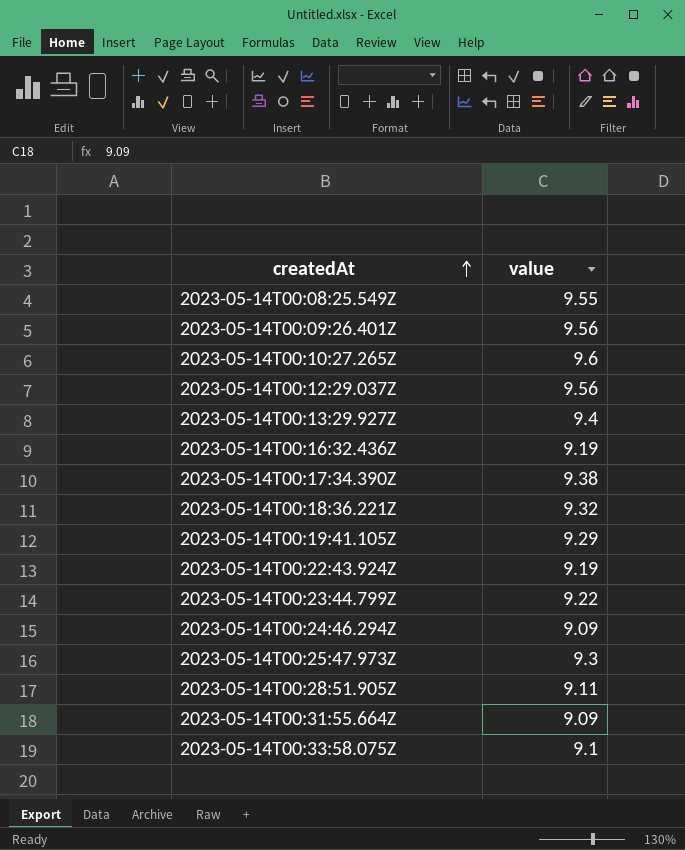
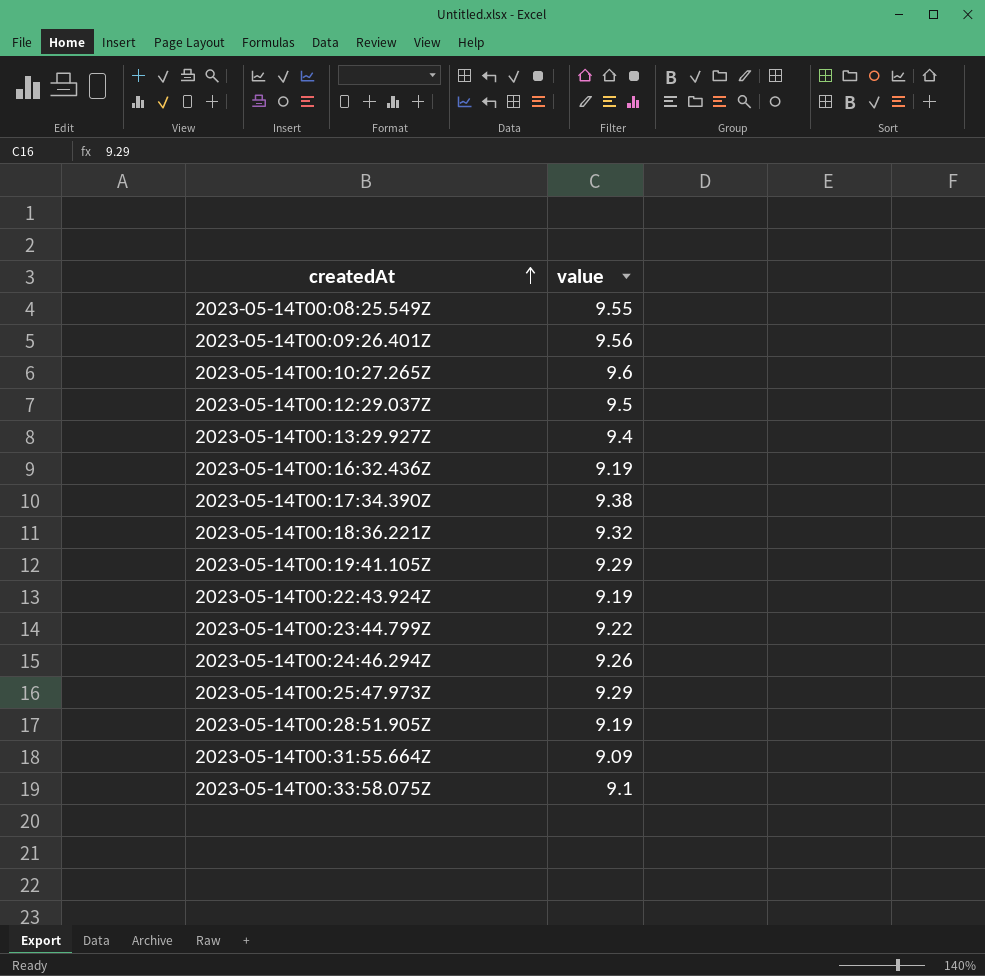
2023-05-14T00:12:29.037Z | value: 9.56 -> 9.5
2023-05-14T00:24:46.294Z | value: 9.09 -> 9.26
2023-05-14T00:25:47.973Z | value: 9.3 -> 9.29
2023-05-14T00:28:51.905Z | value: 9.11 -> 9.19

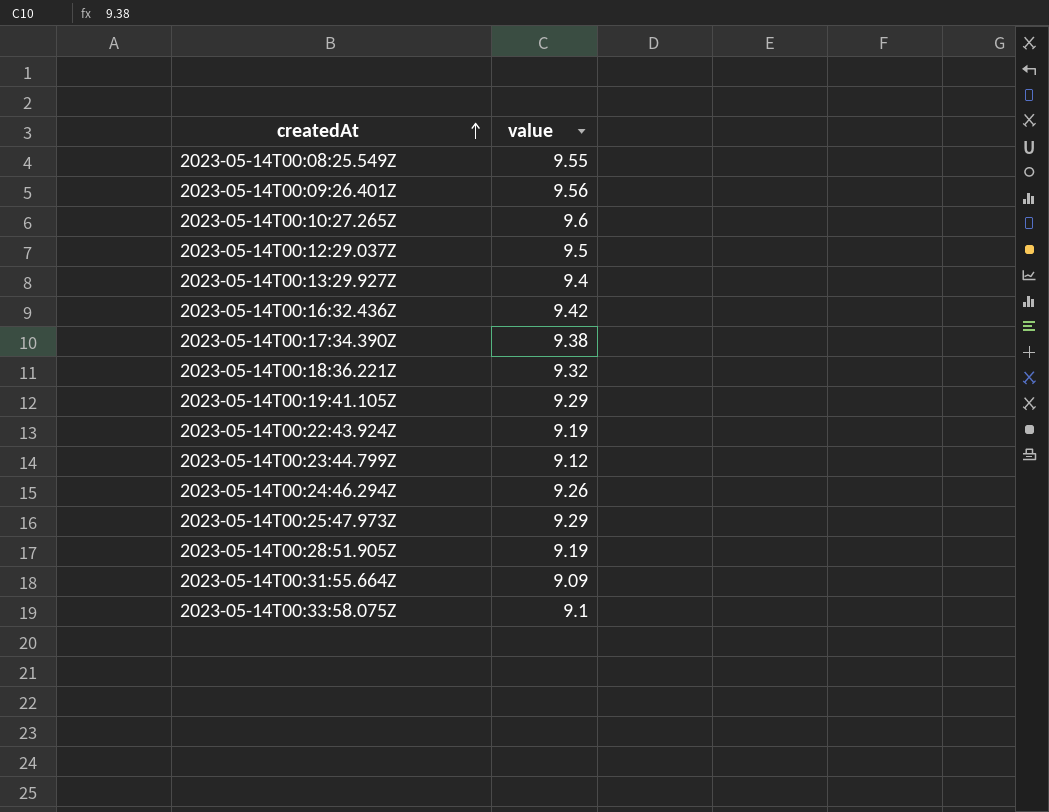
2023-05-14T00:16:32.436Z | value: 9.19 -> 9.42
2023-05-14T00:23:44.799Z | value: 9.22 -> 9.12

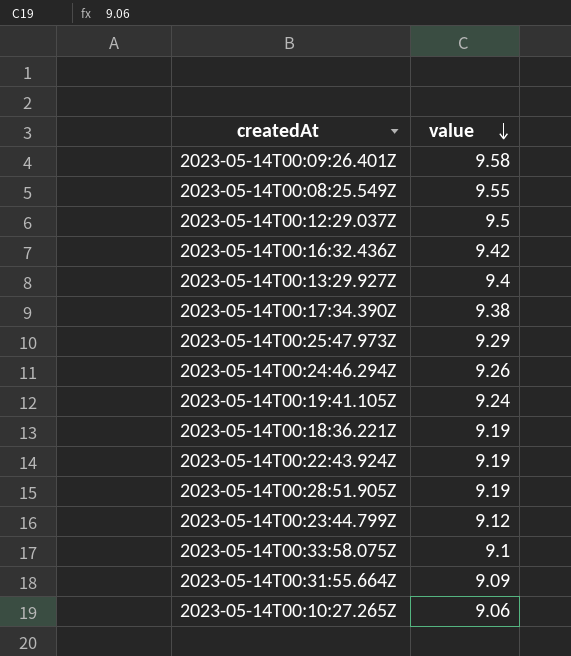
row order: createdAt ascending -> value descending
2023-05-14T00:09:26.401Z | value: 9.56 -> 9.58
2023-05-14T00:19:41.105Z | value: 9.29 -> 9.24
2023-05-14T00:18:36.221Z | value: 9.32 -> 9.19
2023-05-14T00:10:27.265Z | value: 9.6 -> 9.06

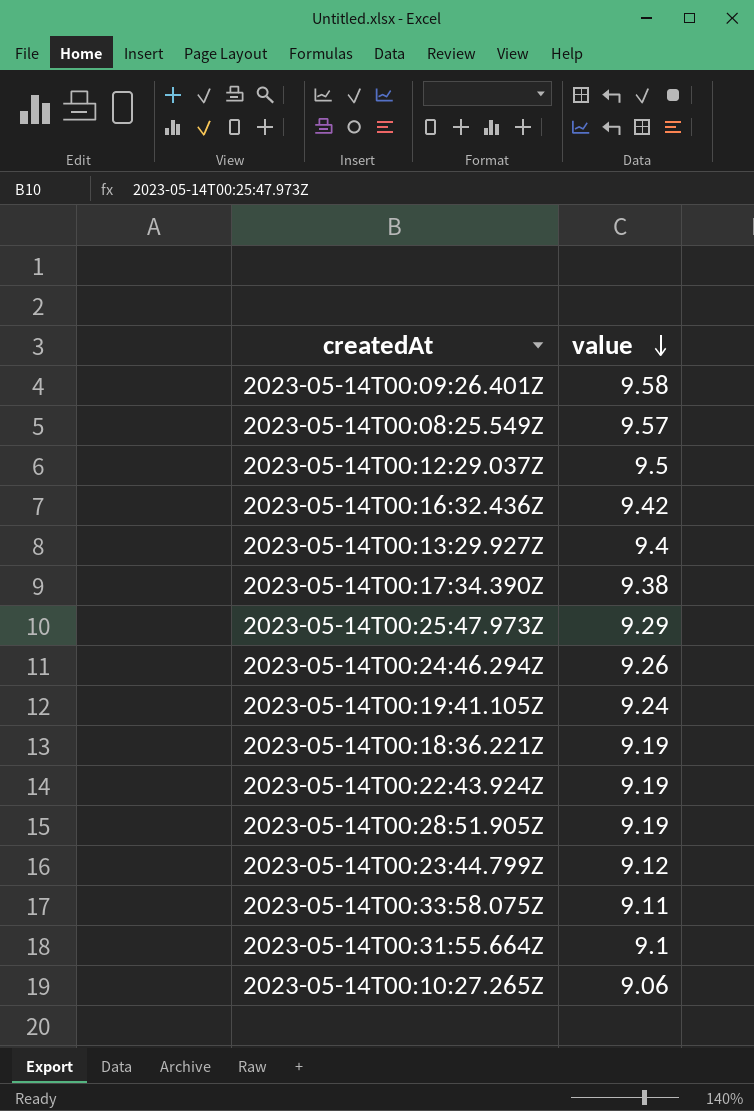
2023-05-14T00:08:25.549Z | value: 9.55 -> 9.57
2023-05-14T00:33:58.075Z | value: 9.1 -> 9.11
2023-05-14T00:31:55.664Z | value: 9.09 -> 9.1

